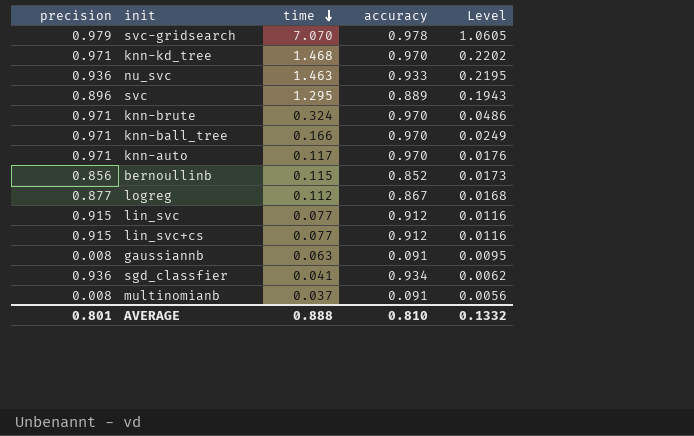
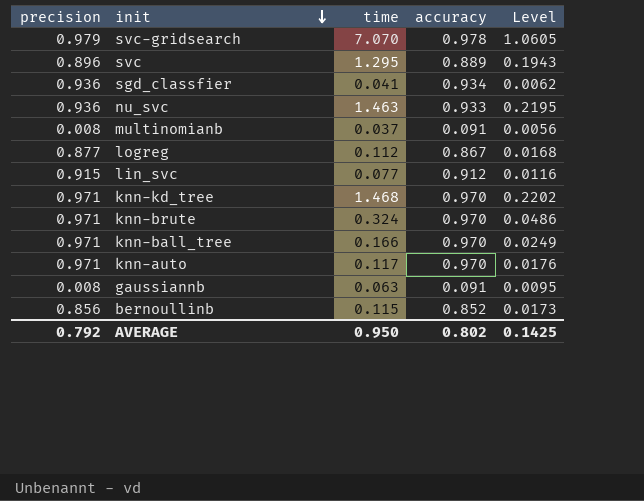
row order: time descending -> init descending
row lin_svc+cs: 0.915 | 0.077 | 0.912 | 0.0116 -> none
AVERAGE | precision: 0.801 -> 0.792
AVERAGE | time: 0.888 -> 0.950
AVERAGE | accuracy: 0.810 -> 0.802
AVERAGE | Level: 0.1332 -> 0.1425

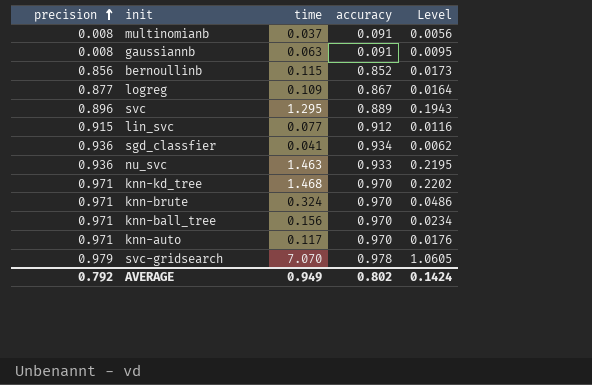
row order: init descending -> precision ascending
logreg | time: 0.112 -> 0.109
logreg | Level: 0.0168 -> 0.0164
knn-ball_tree | time: 0.166 -> 0.156
knn-ball_tree | Level: 0.0249 -> 0.0234
AVERAGE | time: 0.950 -> 0.949
AVERAGE | Level: 0.1425 -> 0.1424

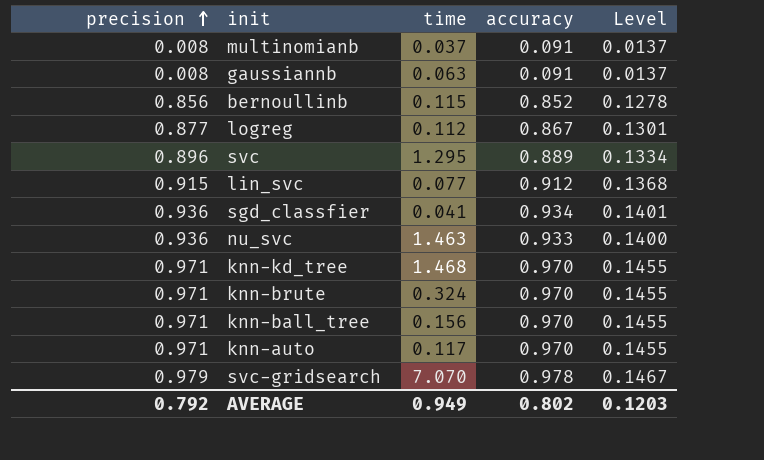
column Level | formula: [time] * 0.15 -> [accuracy] * 0.15
logreg | time: 0.109 -> 0.112
AVERAGE | Level: 0.1424 -> 0.1203

